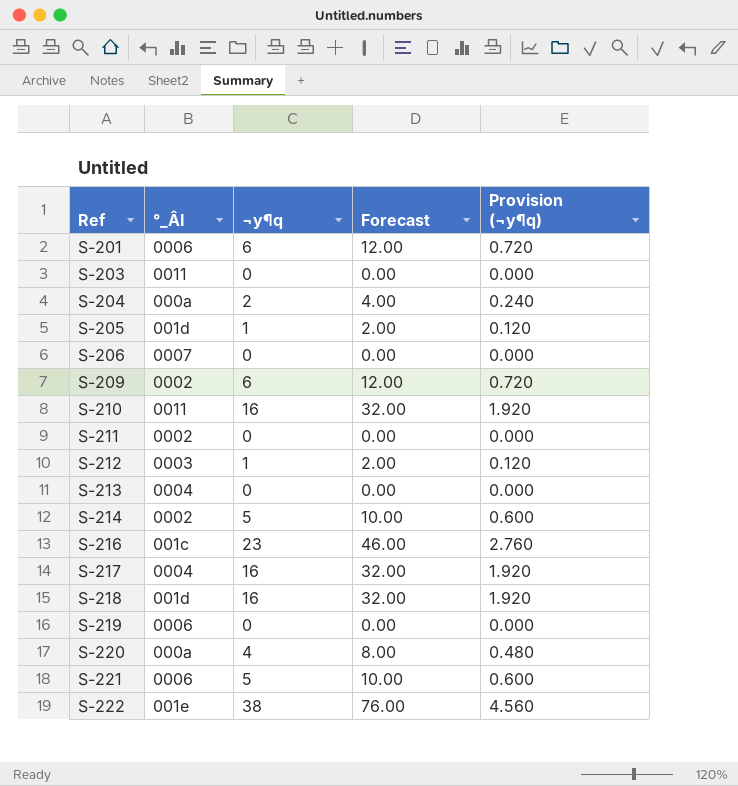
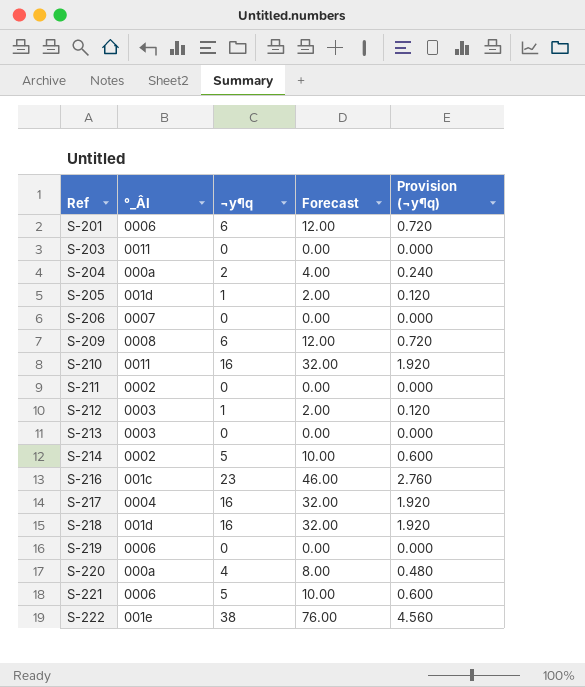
S-209 | °_ÂI: 0002 -> 0008
S-213 | °_ÂI: 0004 -> 0003

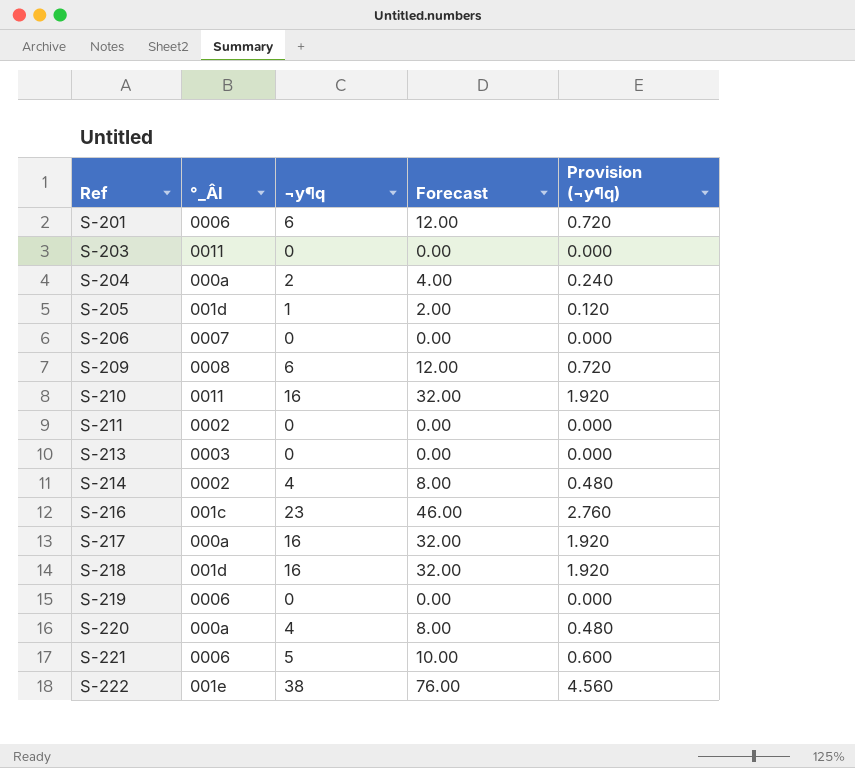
row S-212: 0003 | 1 | 2.00 | 0.120 -> none
S-214 | ¬y¶q: 5 -> 4
S-214 | Forecast: 10.00 -> 8.00
S-214 | Provision (¬y¶q): 0.600 -> 0.480
S-217 | °_ÂI: 0004 -> 000a

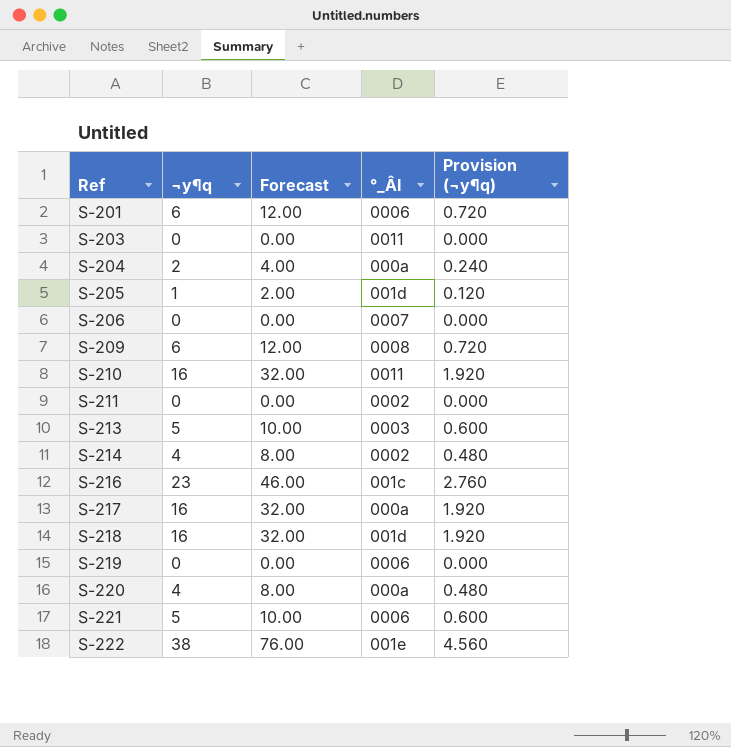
column °_ÂI | position: 2 -> 4
S-213 | ¬y¶q: 0 -> 5
S-213 | Forecast: 0.00 -> 10.00
S-213 | Provision (¬y¶q): 0.000 -> 0.600

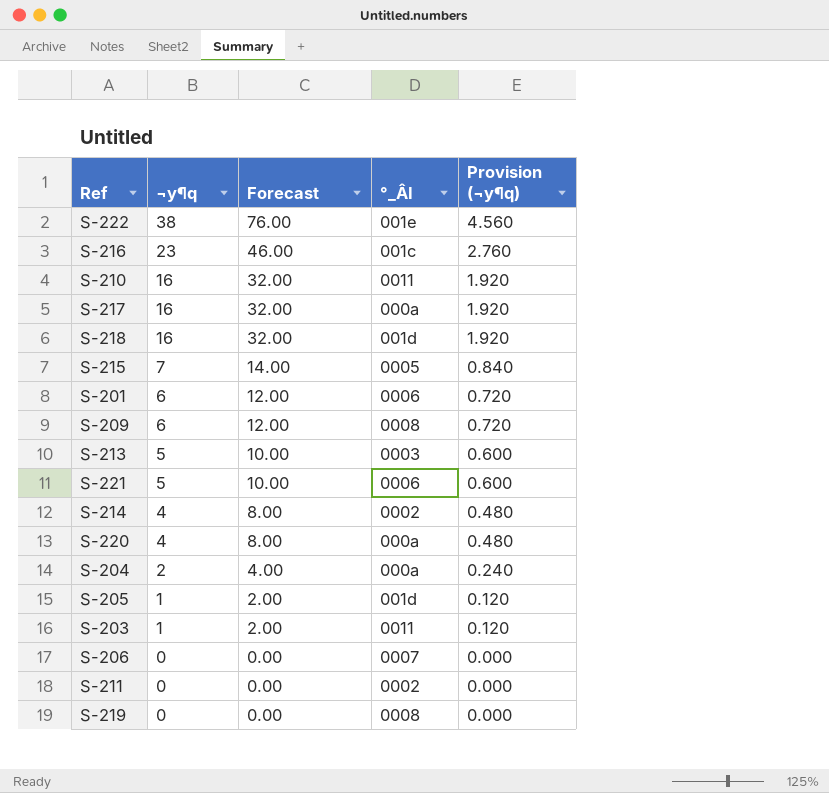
row order: Ref ascending -> ¬y¶q descending
row S-215: none -> 7 | 14.00 | 0005 | 0.840
S-203 | ¬y¶q: 0 -> 1
S-203 | Forecast: 0.00 -> 2.00
S-203 | Provision (¬y¶q): 0.000 -> 0.120
S-219 | °_ÂI: 0006 -> 0008

